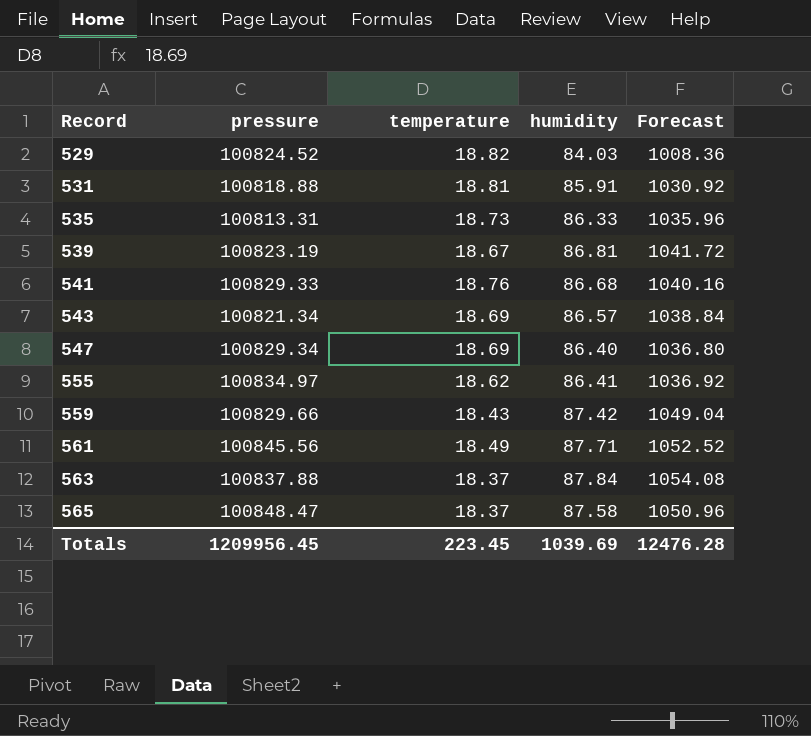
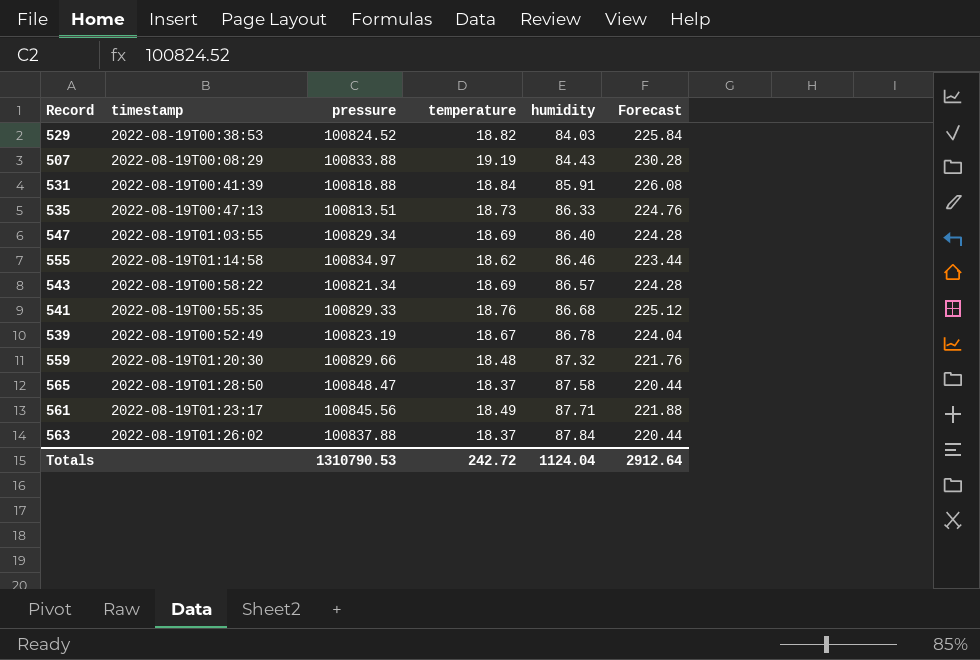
row order: Record ascending -> humidity ascending
column timestamp | position: none -> 2
column Forecast | formula: [humidity] * 12 -> [temperature] * 12
row 507: none -> 2022-08-19T00:08:29 | 100833.88 | 19.19 | 84.43 | 230.28
531 | temperature: 18.81 -> 18.84
535 | pressure: 100813.31 -> 100813.51
555 | humidity: 86.41 -> 86.46
539 | humidity: 86.81 -> 86.78
559 | temperature: 18.43 -> 18.48
559 | humidity: 87.42 -> 87.32
Totals | pressure: 1209956.45 -> 1310790.53
Totals | temperature: 223.45 -> 242.72
Totals | humidity: 1039.69 -> 1124.04
Totals | Forecast: 12476.28 -> 2912.64

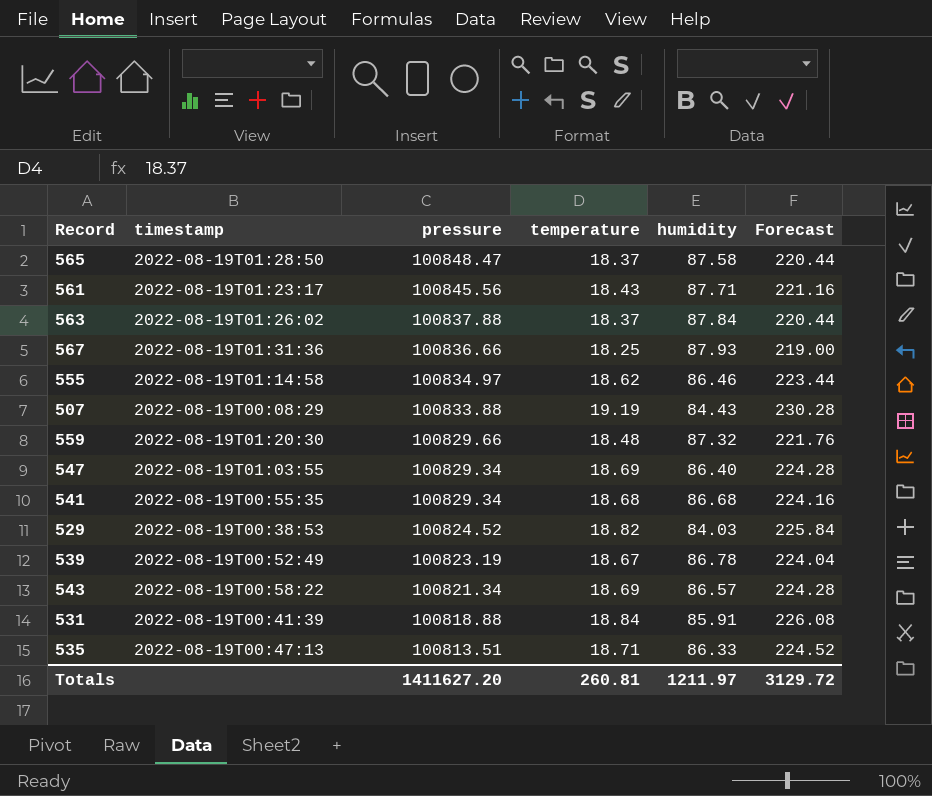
row order: humidity ascending -> pressure descending
561 | temperature: 18.49 -> 18.43
561 | Forecast: 221.88 -> 221.16
row 567: none -> 2022-08-19T01:31:36 | 100836.66 | 18.25 | 87.93 | 219.00
541 | pressure: 100829.33 -> 100829.34
541 | temperature: 18.76 -> 18.68
541 | Forecast: 225.12 -> 224.16
535 | temperature: 18.73 -> 18.71
535 | Forecast: 224.76 -> 224.52
Totals | pressure: 1310790.53 -> 1411627.20
Totals | temperature: 242.72 -> 260.81
Totals | humidity: 1124.04 -> 1211.97
Totals | Forecast: 2912.64 -> 3129.72

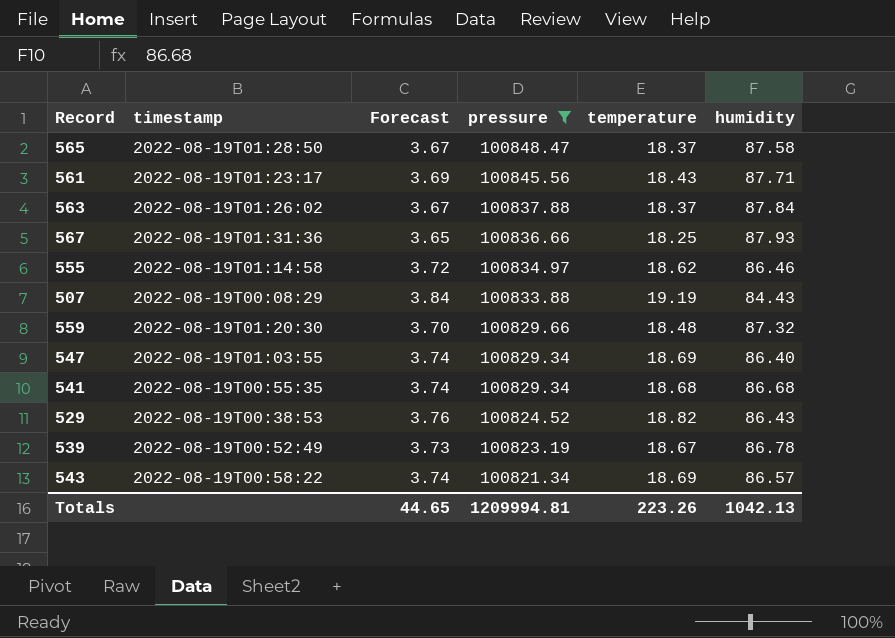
filter: none -> pressure >= 100821.34
column Forecast | formula: [temperature] * 12 -> [temperature] * 0.2
column Forecast | position: 6 -> 3
529 | humidity: 84.03 -> 86.43
Totals | Forecast: 3129.72 -> 44.65
Totals | pressure: 1411627.20 -> 1209994.81
Totals | temperature: 260.81 -> 223.26
Totals | humidity: 1211.97 -> 1042.13

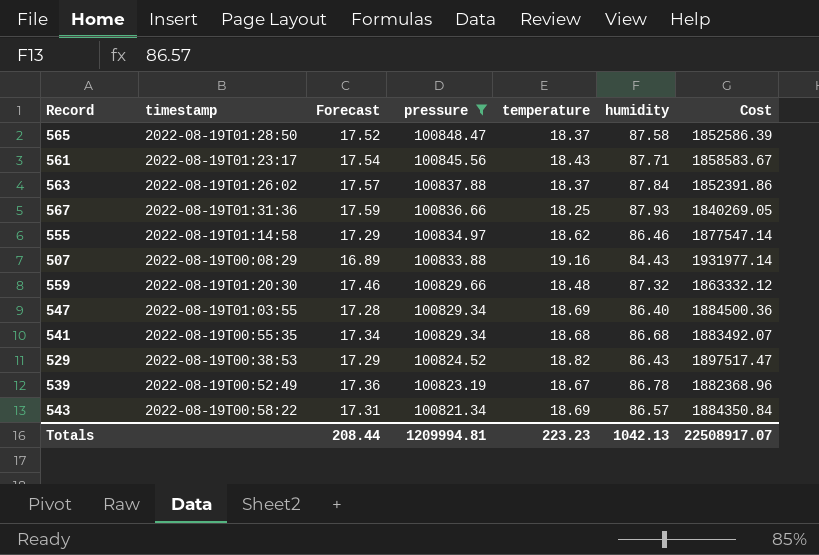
column Forecast | formula: [temperature] * 0.2 -> [humidity] * 0.2
column Cost | formula: none -> [pressure] * [temperature]
507 | temperature: 19.19 -> 19.16
Totals | Forecast: 44.65 -> 208.44
Totals | temperature: 223.26 -> 223.23

